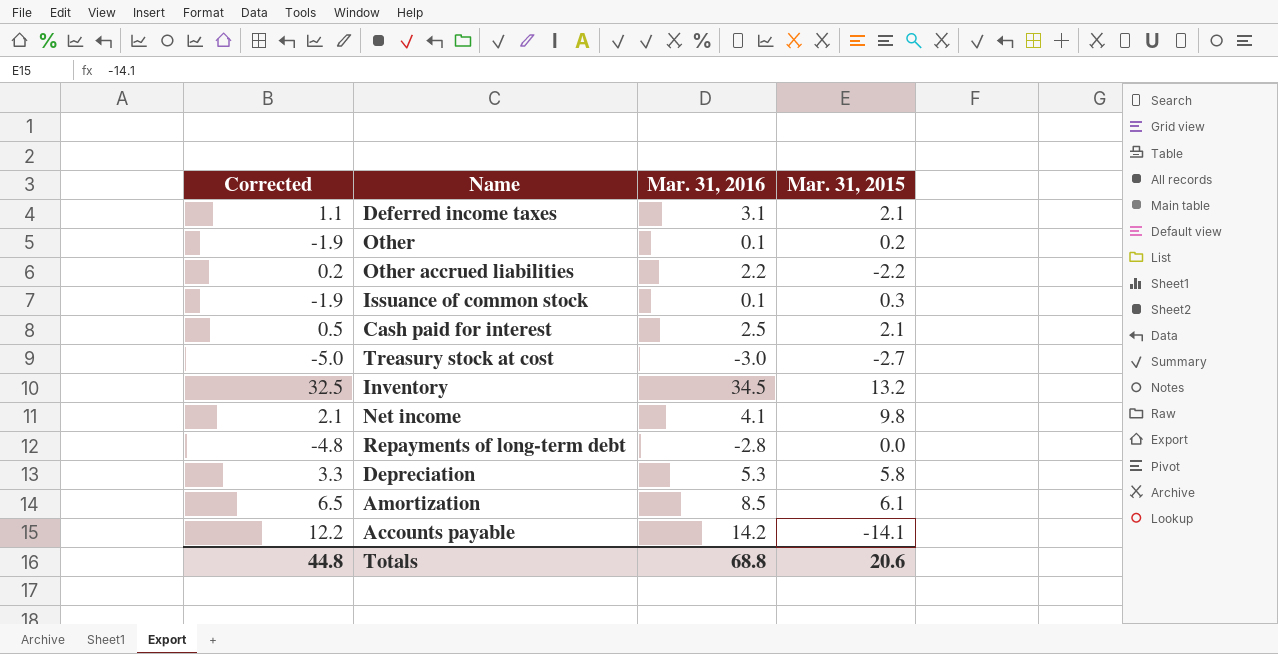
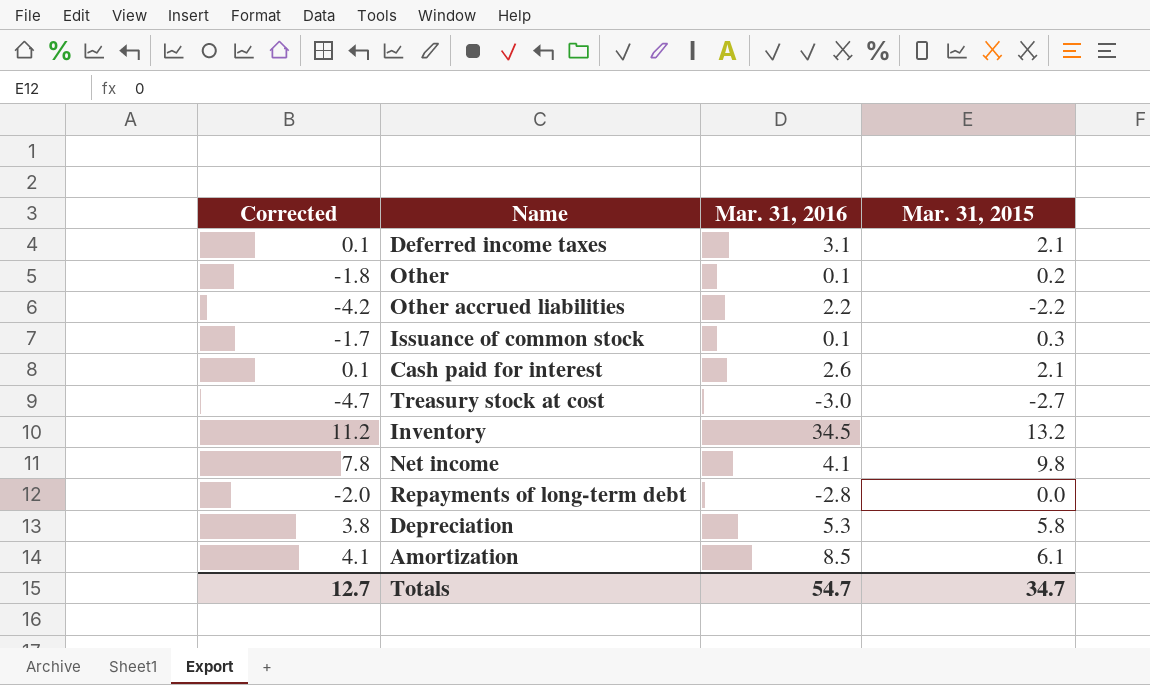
column Corrected | formula: [Mar. 31, 2016] - 2 -> [Mar. 31, 2015] - 2
row Accounts payable: 12.2 | 14.2 | -14.1 -> none
Cash paid for interest | Mar. 31, 2016: 2.5 -> 2.6
Totals | Corrected: 44.8 -> 12.7
Totals | Mar. 31, 2016: 68.8 -> 54.7
Totals | Mar. 31, 2015: 20.6 -> 34.7

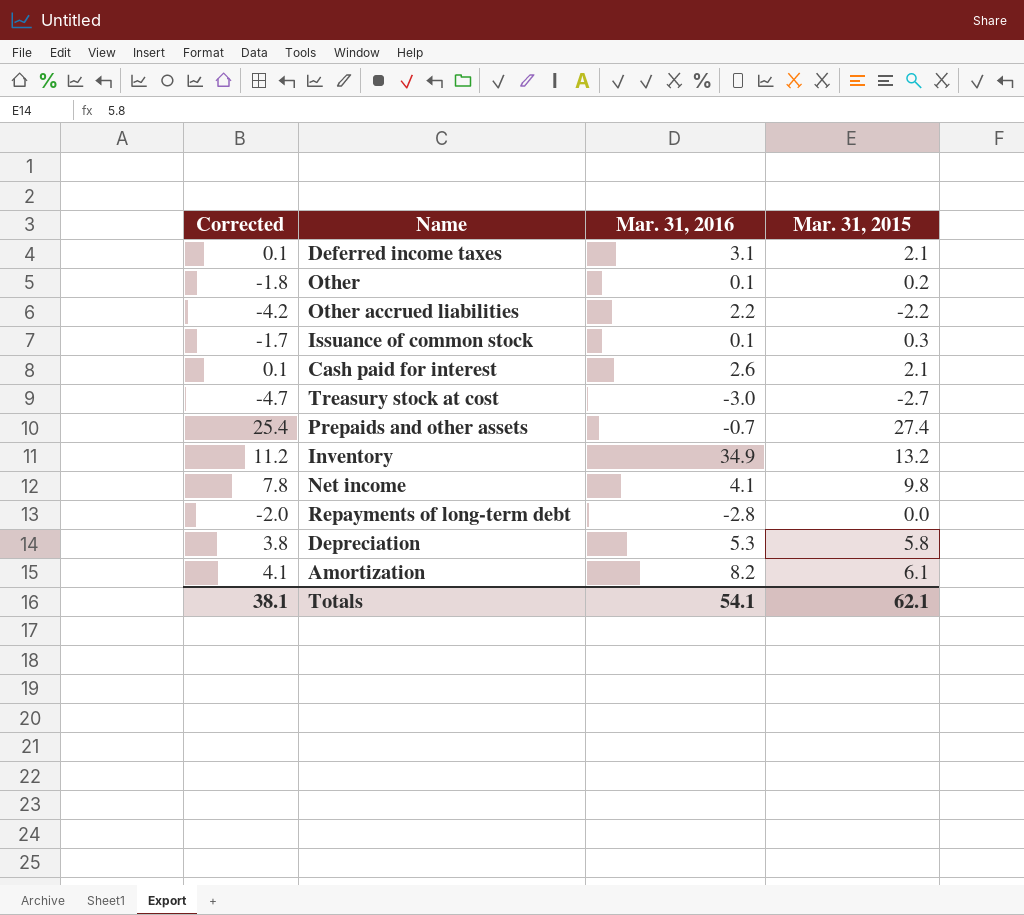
row Prepaids and other assets: none -> 25.4 | -0.7 | 27.4
Inventory | Mar. 31, 2016: 34.5 -> 34.9
Amortization | Mar. 31, 2016: 8.5 -> 8.2
Totals | Corrected: 12.7 -> 38.1
Totals | Mar. 31, 2016: 54.7 -> 54.1
Totals | Mar. 31, 2015: 34.7 -> 62.1

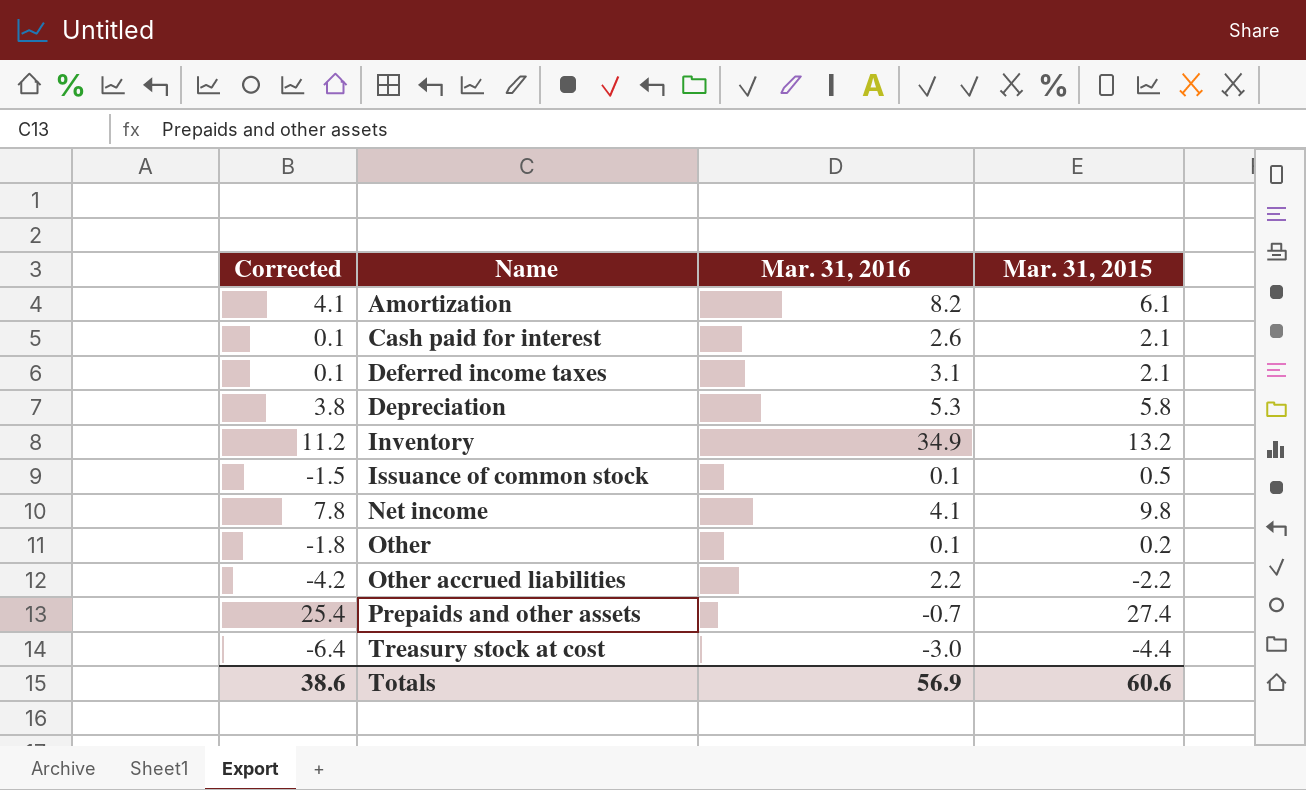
row order: none -> Name ascending
row Repayments of long-term debt: -2.0 | -2.8 | 0.0 -> none
Issuance of common stock | Corrected: -1.7 -> -1.5
Issuance of common stock | Mar. 31, 2015: 0.3 -> 0.5
Treasury stock at cost | Corrected: -4.7 -> -6.4
Treasury stock at cost | Mar. 31, 2015: -2.7 -> -4.4
Totals | Corrected: 38.1 -> 38.6
Totals | Mar. 31, 2016: 54.1 -> 56.9
Totals | Mar. 31, 2015: 62.1 -> 60.6

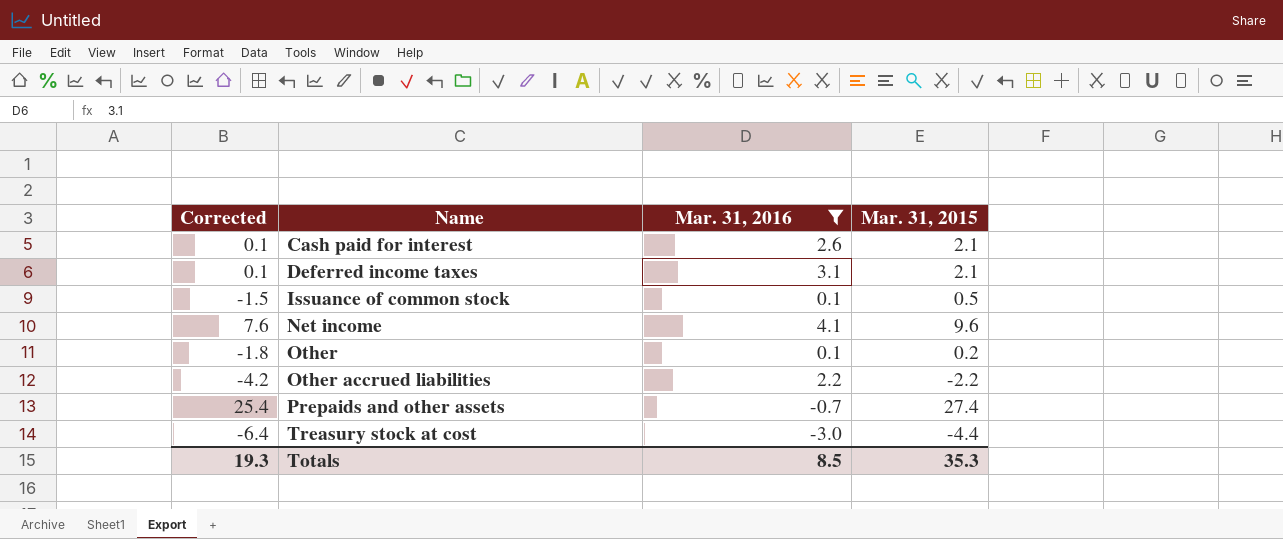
filter: none -> Mar. 31, 2016 <= 4.1
Net income | Corrected: 7.8 -> 7.6
Net income | Mar. 31, 2015: 9.8 -> 9.6
Totals | Corrected: 38.6 -> 19.3
Totals | Mar. 31, 2016: 56.9 -> 8.5
Totals | Mar. 31, 2015: 60.6 -> 35.3

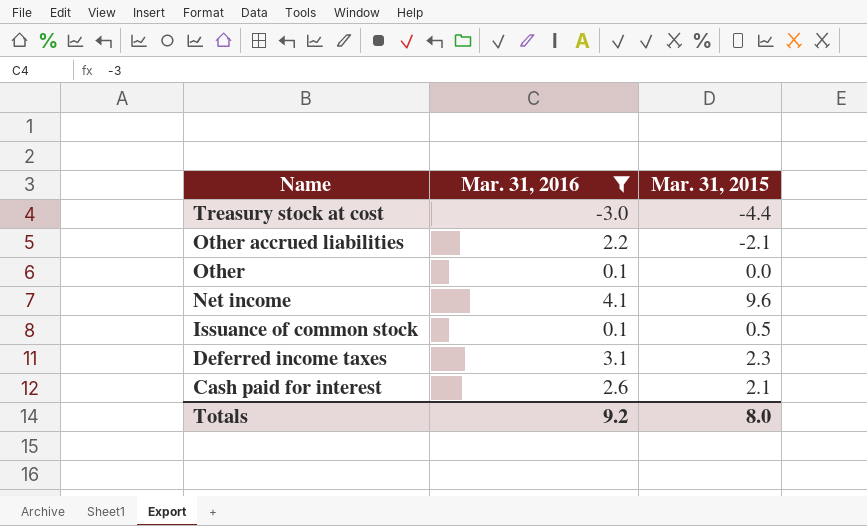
row order: Name ascending -> Name descending
column Corrected | formula: [Mar. 31, 2015] - 2 -> none
row Prepaids and other assets: 25.4 | -0.7 | 27.4 -> none
Other accrued liabilities | Mar. 31, 2015: -2.2 -> -2.1
Other | Mar. 31, 2015: 0.2 -> 0.0
Deferred income taxes | Mar. 31, 2015: 2.1 -> 2.3
Totals | Mar. 31, 2016: 8.5 -> 9.2
Totals | Mar. 31, 2015: 35.3 -> 8.0

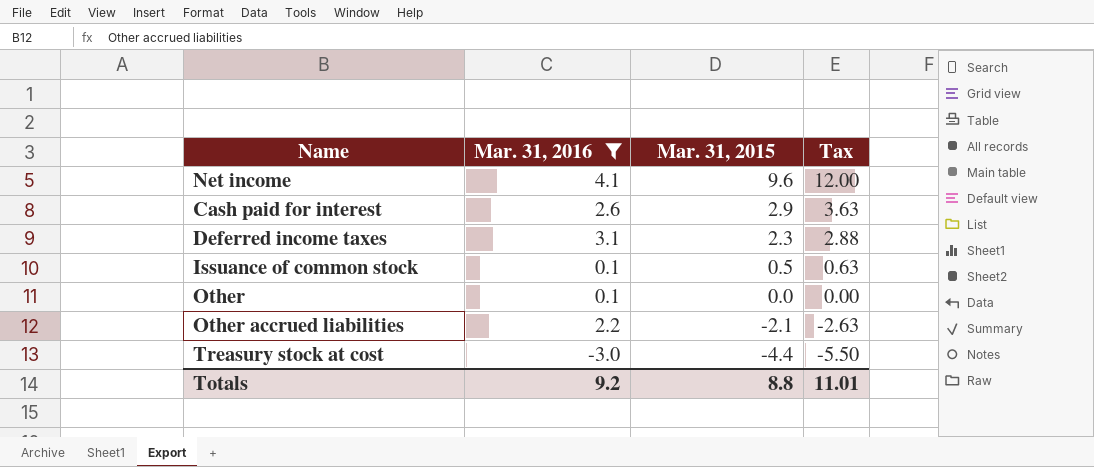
row order: Name descending -> Mar. 31, 2015 descending
column Tax | formula: none -> [Mar. 31, 2015] * 1.25
Cash paid for interest | Mar. 31, 2015: 2.1 -> 2.9
Totals | Mar. 31, 2015: 8.0 -> 8.8

